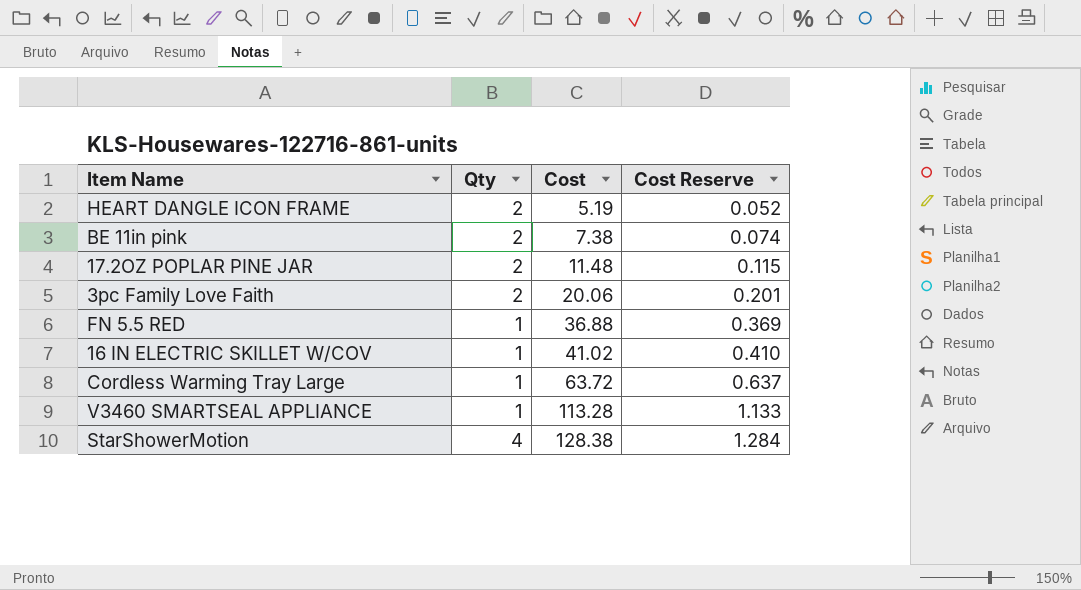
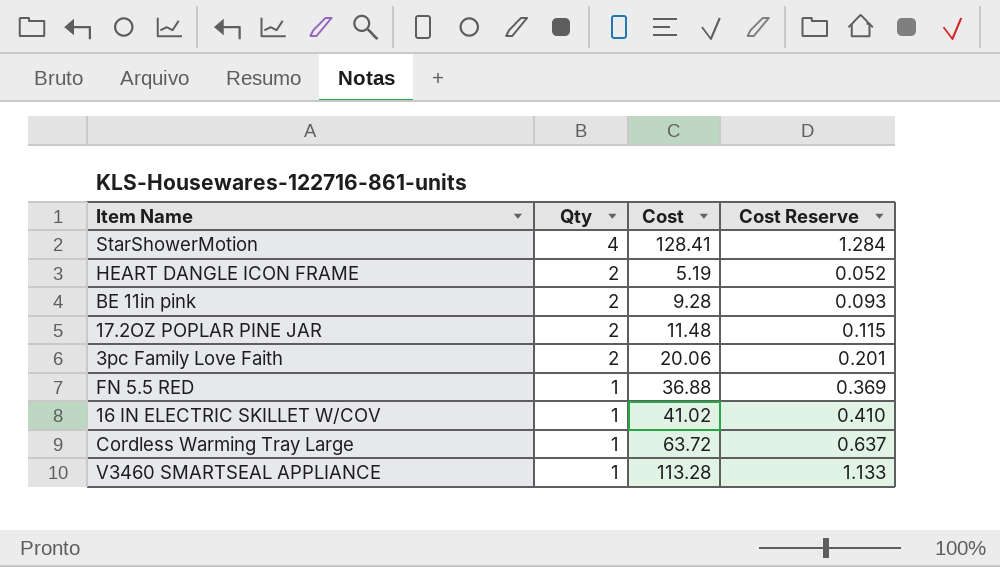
row order: Cost ascending -> Qty descending
StarShowerMotion | Cost: 128.38 -> 128.41
BE 11in pink | Cost: 7.38 -> 9.28
BE 11in pink | Cost Reserve: 0.074 -> 0.093

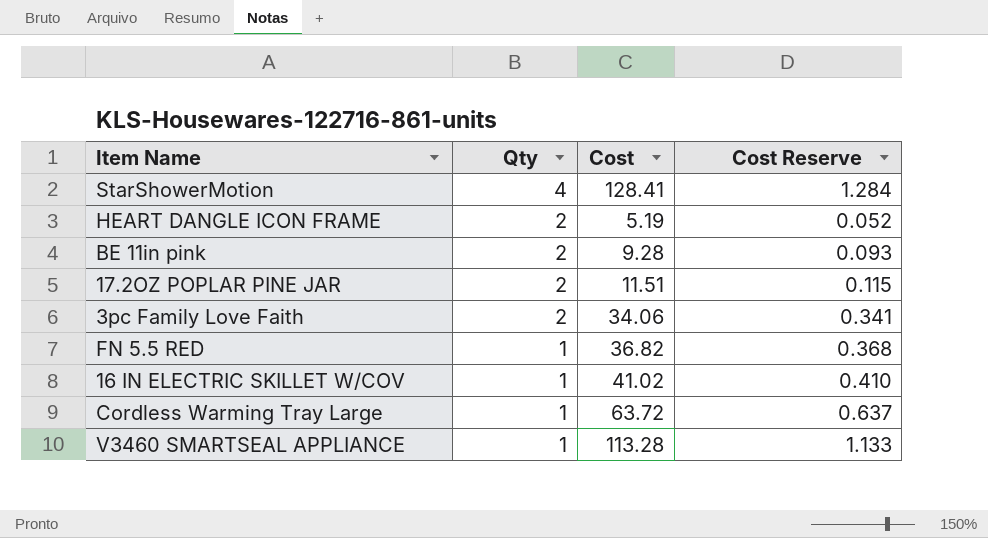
17.2OZ POPLAR PINE JAR | Cost: 11.48 -> 11.51
3pc Family Love Faith | Cost: 20.06 -> 34.06
3pc Family Love Faith | Cost Reserve: 0.201 -> 0.341
FN 5.5 RED | Cost: 36.88 -> 36.82
FN 5.5 RED | Cost Reserve: 0.369 -> 0.368

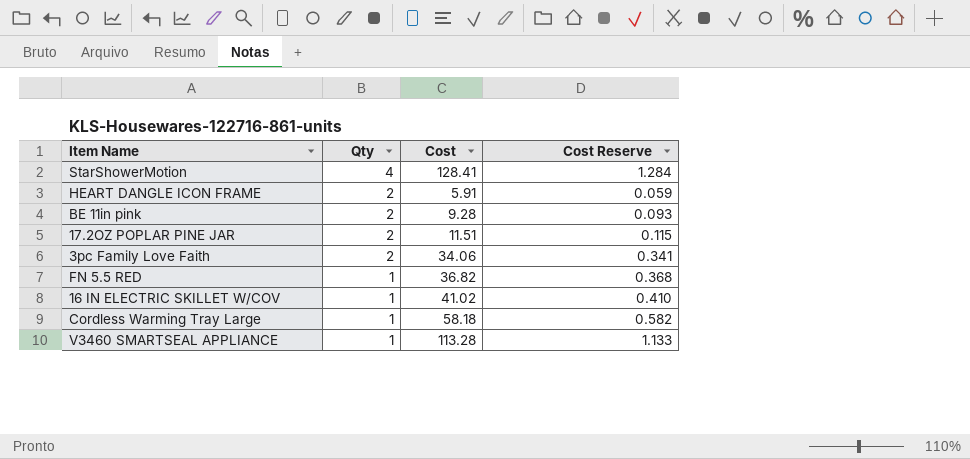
HEART DANGLE ICON FRAME | Cost: 5.19 -> 5.91
HEART DANGLE ICON FRAME | Cost Reserve: 0.052 -> 0.059
Cordless Warming Tray Large | Cost: 63.72 -> 58.18
Cordless Warming Tray Large | Cost Reserve: 0.637 -> 0.582

